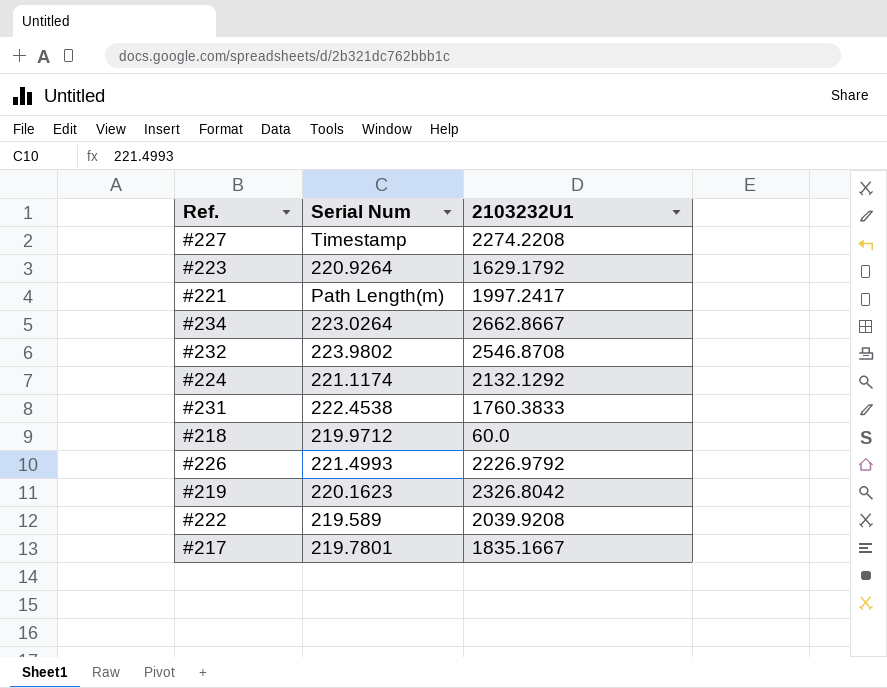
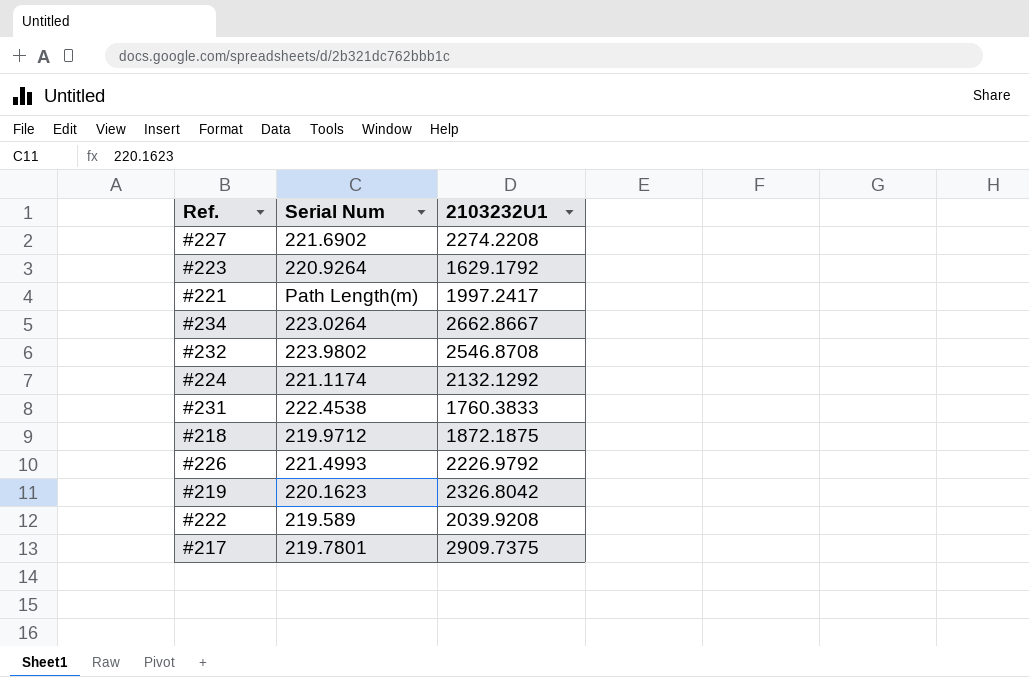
#227 | Serial Num: Timestamp -> 221.6902
#218 | 2103232U1: 60.0 -> 1872.1875
#217 | 2103232U1: 1835.1667 -> 2909.7375

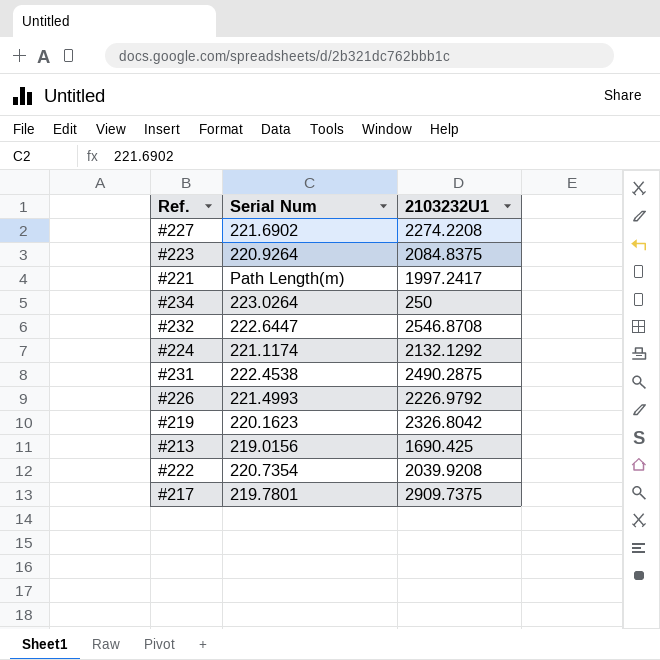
row #218: 219.9712 | 1872.1875 -> none
#223 | 2103232U1: 1629.1792 -> 2084.8375
#234 | 2103232U1: 2662.8667 -> 250
#232 | Serial Num: 223.9802 -> 222.6447
#231 | 2103232U1: 1760.3833 -> 2490.2875
row #213: none -> 219.0156 | 1690.425
#222 | Serial Num: 219.589 -> 220.7354

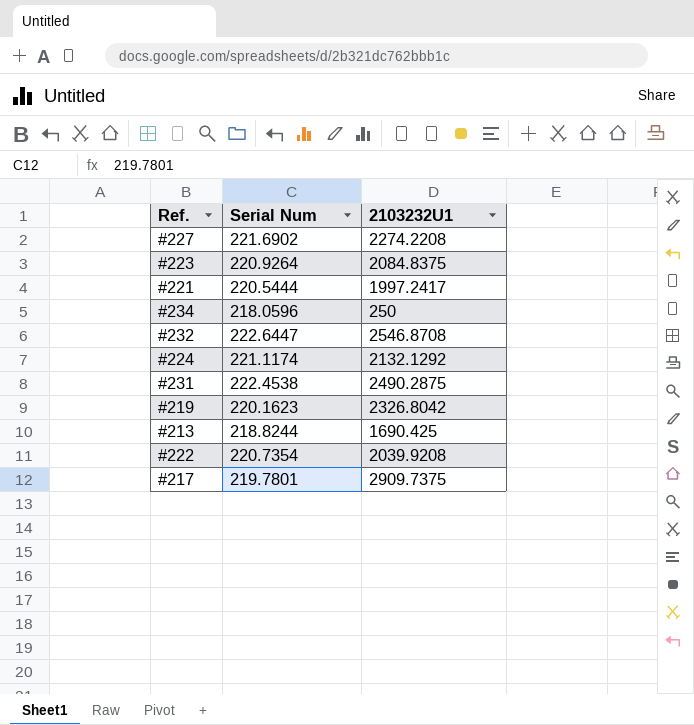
row #226: 221.4993 | 2226.9792 -> none
#221 | Serial Num: Path Length(m) -> 220.5444
#234 | Serial Num: 223.0264 -> 218.0596
#213 | Serial Num: 219.0156 -> 218.8244

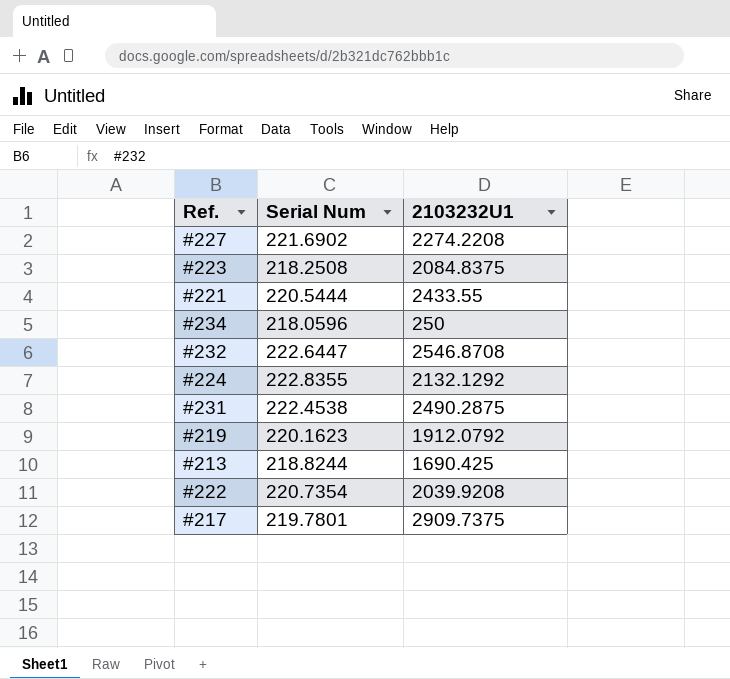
#223 | Serial Num: 220.9264 -> 218.2508
#221 | 2103232U1: 1997.2417 -> 2433.55
#224 | Serial Num: 221.1174 -> 222.8355
#219 | 2103232U1: 2326.8042 -> 1912.0792

